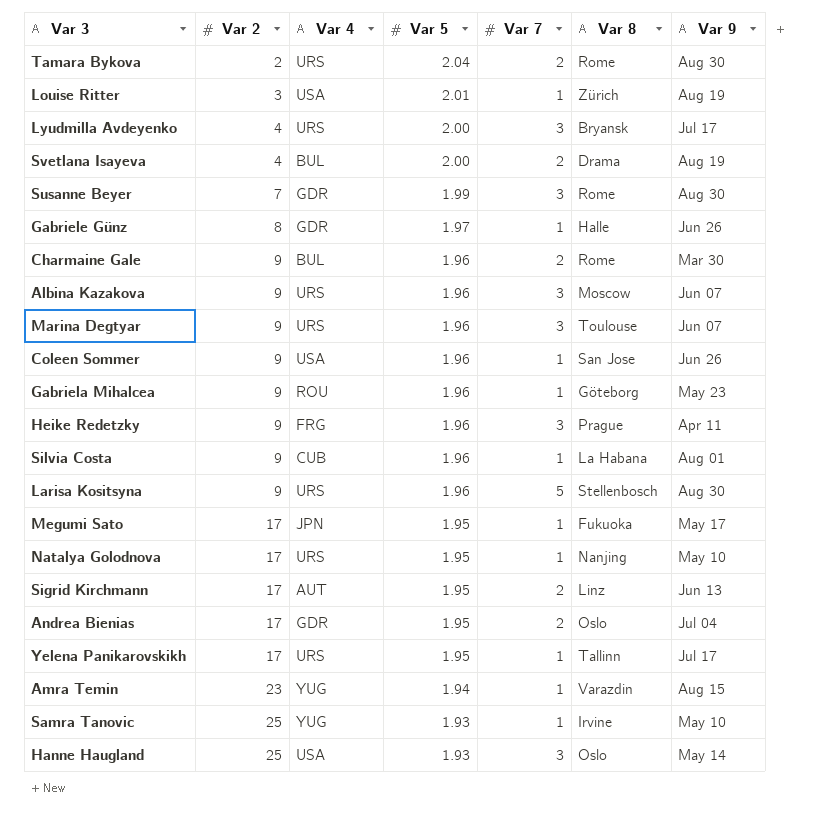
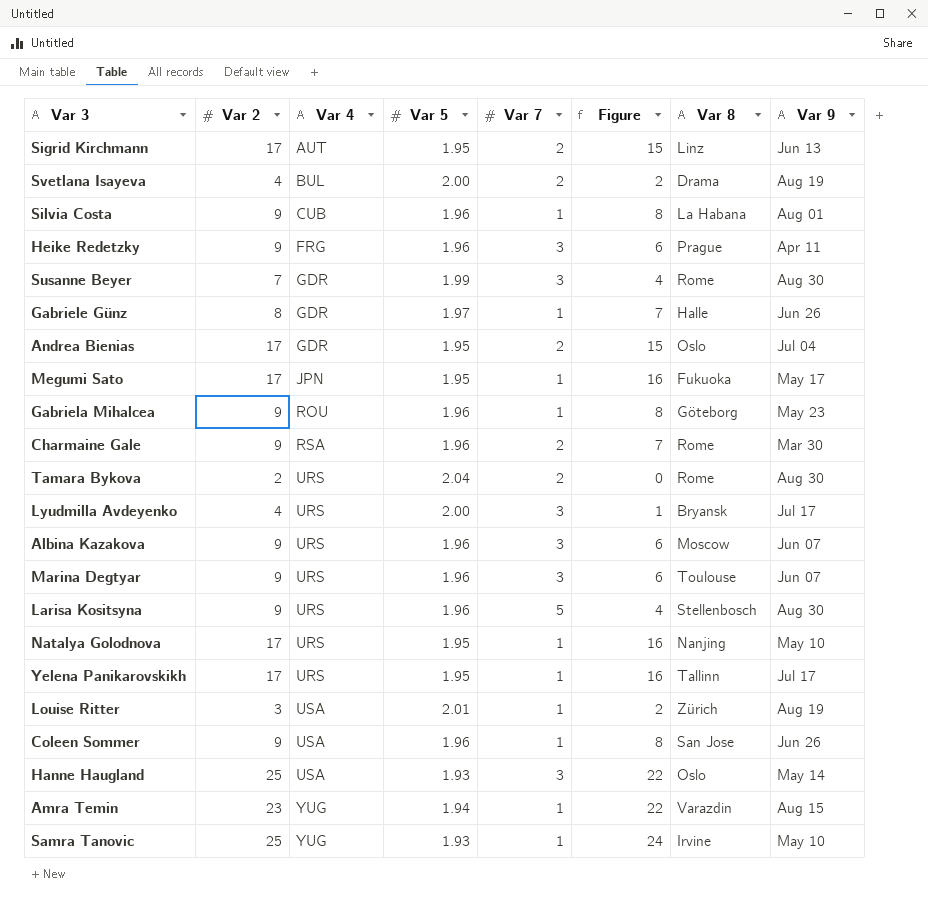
row order: Var 2 ascending -> Var 4 ascending
column Figure | formula: none -> [Var 2] - [Var 7]
Charmaine Gale | Var 4: BUL -> RSA

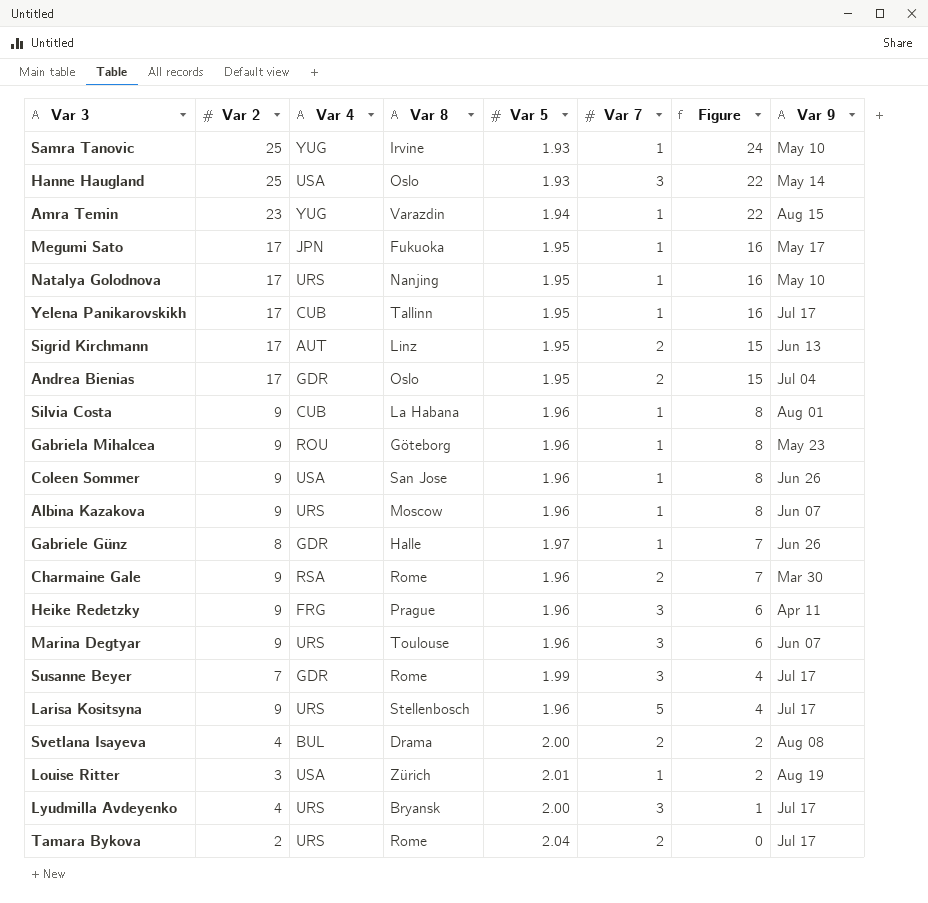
row order: Var 4 ascending -> Figure descending
column Var 8 | position: 7 -> 4
Yelena Panikarovskikh | Var 4: URS -> CUB
Albina Kazakova | Var 7: 3 -> 1
Albina Kazakova | Figure: 6 -> 8
Susanne Beyer | Var 9: Aug 30 -> Jul 17
Larisa Kositsyna | Var 9: Aug 30 -> Jul 17
Svetlana Isayeva | Var 9: Aug 19 -> Aug 08
Tamara Bykova | Var 9: Aug 30 -> Jul 17

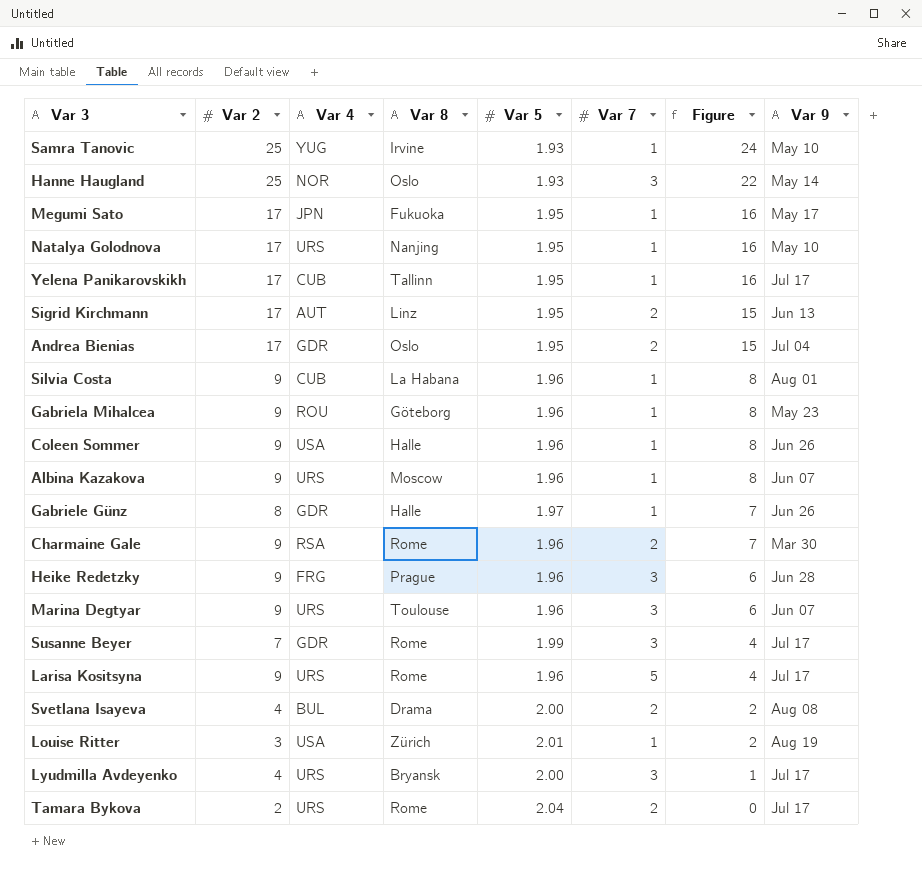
row Amra Temin: 23 | YUG | Varazdin | 1.94 | 1 | 22 | Aug 15 -> none
Hanne Haugland | Var 4: USA -> NOR
Coleen Sommer | Var 8: San Jose -> Halle
Heike Redetzky | Var 9: Apr 11 -> Jun 28
Larisa Kositsyna | Var 8: Stellenbosch -> Rome

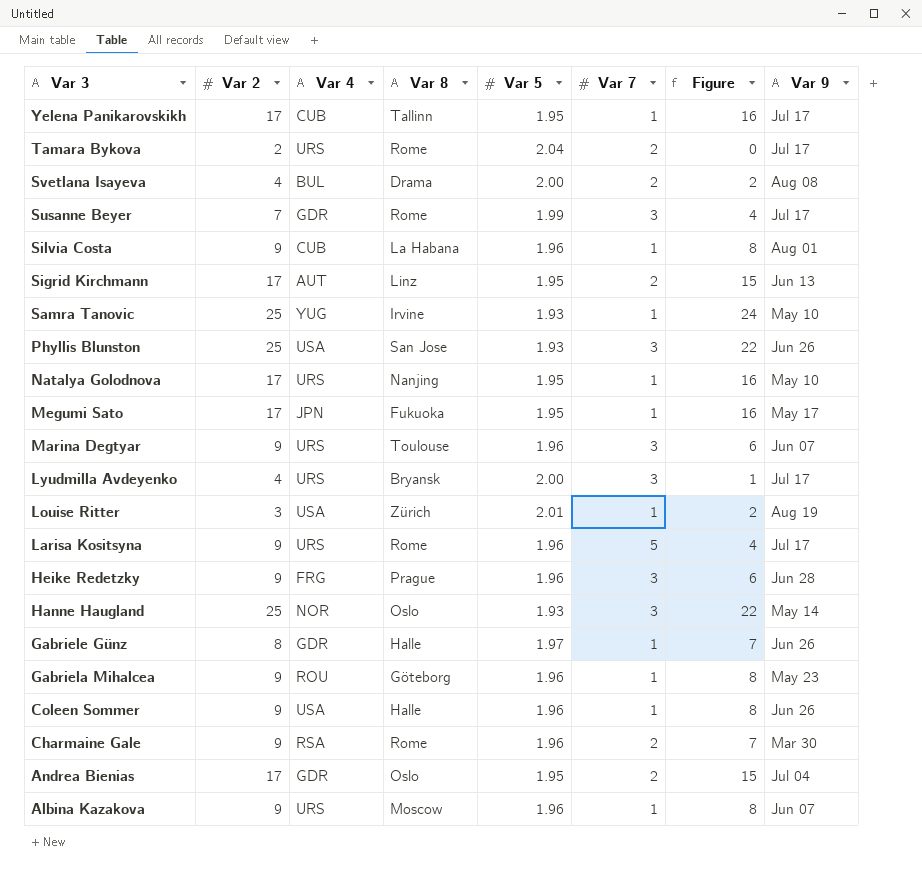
row order: Figure descending -> Var 3 descending
row Phyllis Blunston: none -> 25 | USA | San Jose | 1.93 | 3 | 22 | Jun 26

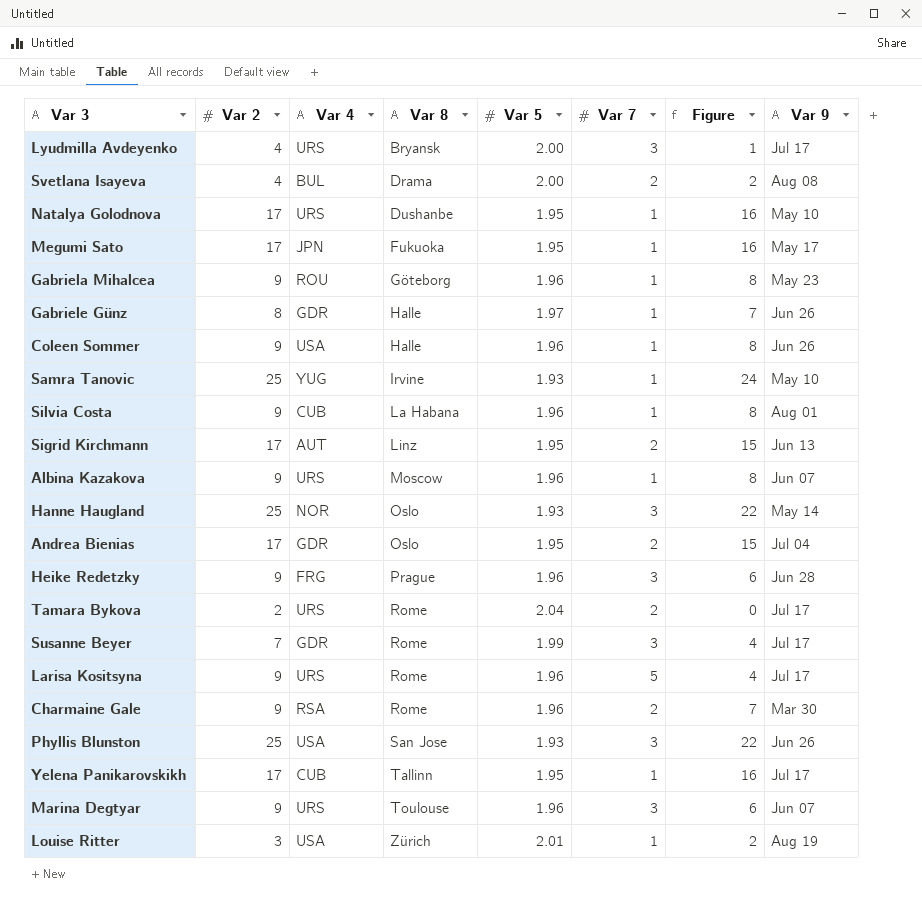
row order: Var 3 descending -> Var 8 ascending
Natalya Golodnova | Var 8: Nanjing -> Dushanbe

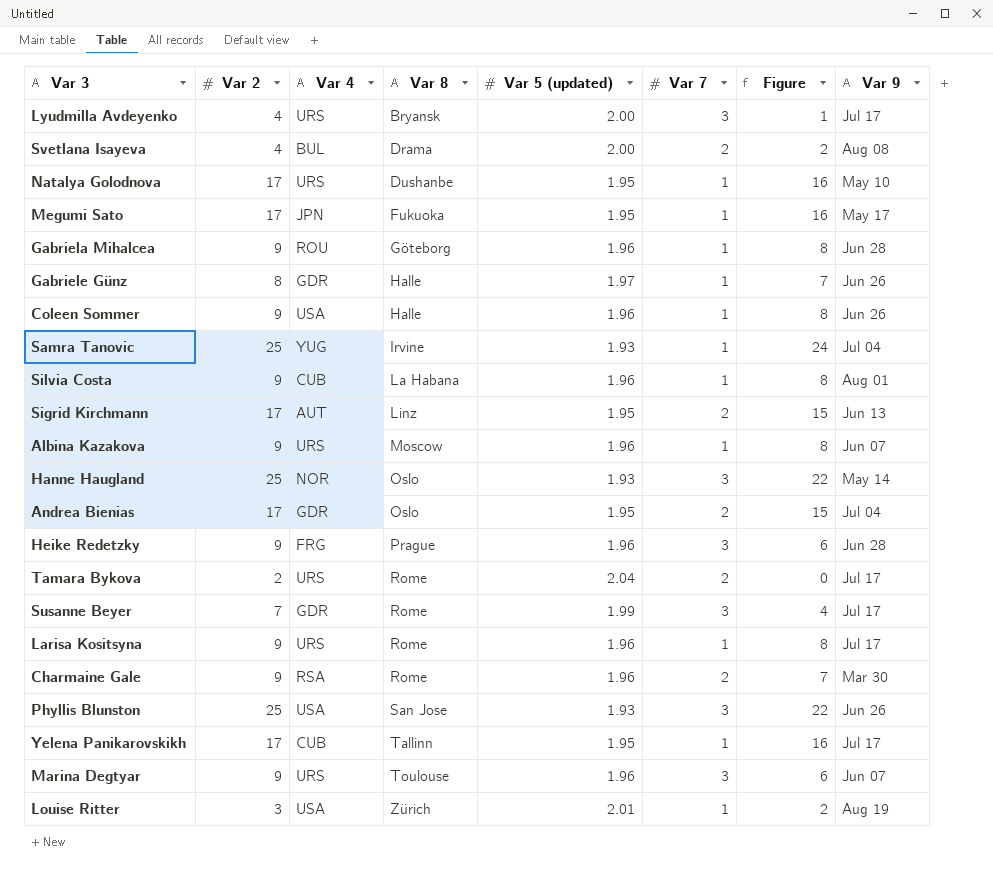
column name: Var 5 -> Var 5 (updated)
Gabriela Mihalcea | Var 9: May 23 -> Jun 28
Samra Tanovic | Var 9: May 10 -> Jul 04
Larisa Kositsyna | Var 7: 5 -> 1
Larisa Kositsyna | Figure: 4 -> 8

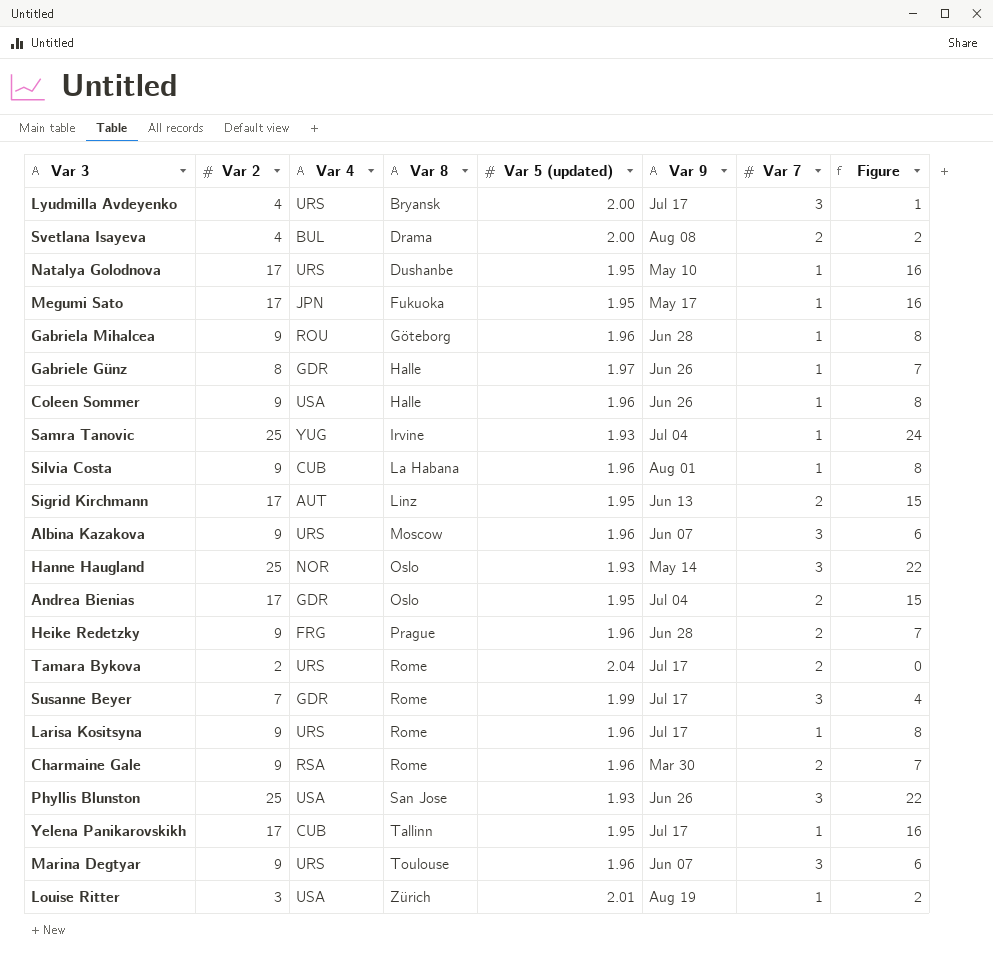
column Var 9 | position: 8 -> 6
Albina Kazakova | Var 7: 1 -> 3
Albina Kazakova | Figure: 8 -> 6
Heike Redetzky | Var 7: 3 -> 2
Heike Redetzky | Figure: 6 -> 7

